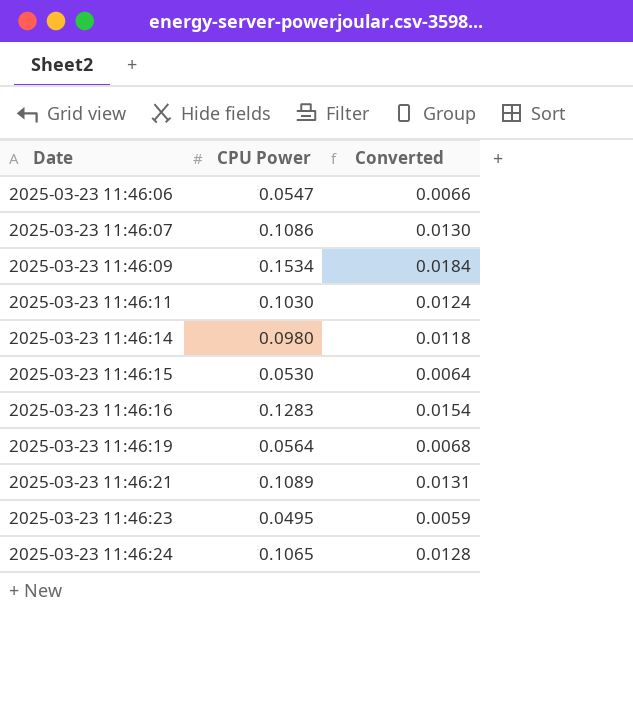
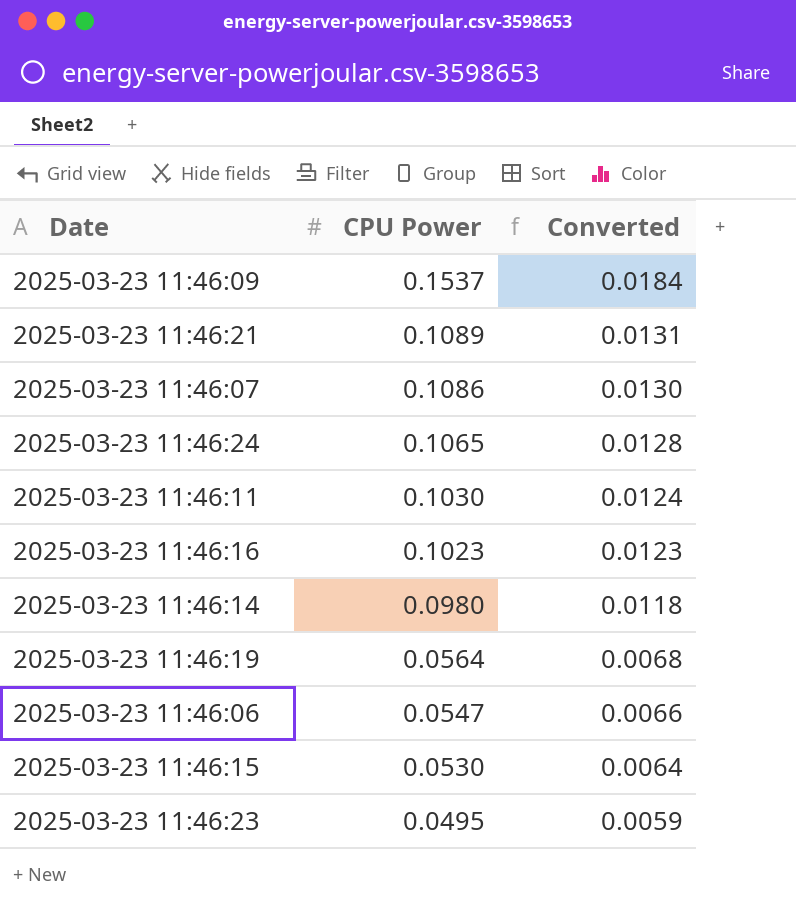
row order: Date ascending -> CPU Power descending
2025-03-23 11:46:09 | CPU Power: 0.1534 -> 0.1537
2025-03-23 11:46:16 | CPU Power: 0.1283 -> 0.1023
2025-03-23 11:46:16 | Converted: 0.0154 -> 0.0123

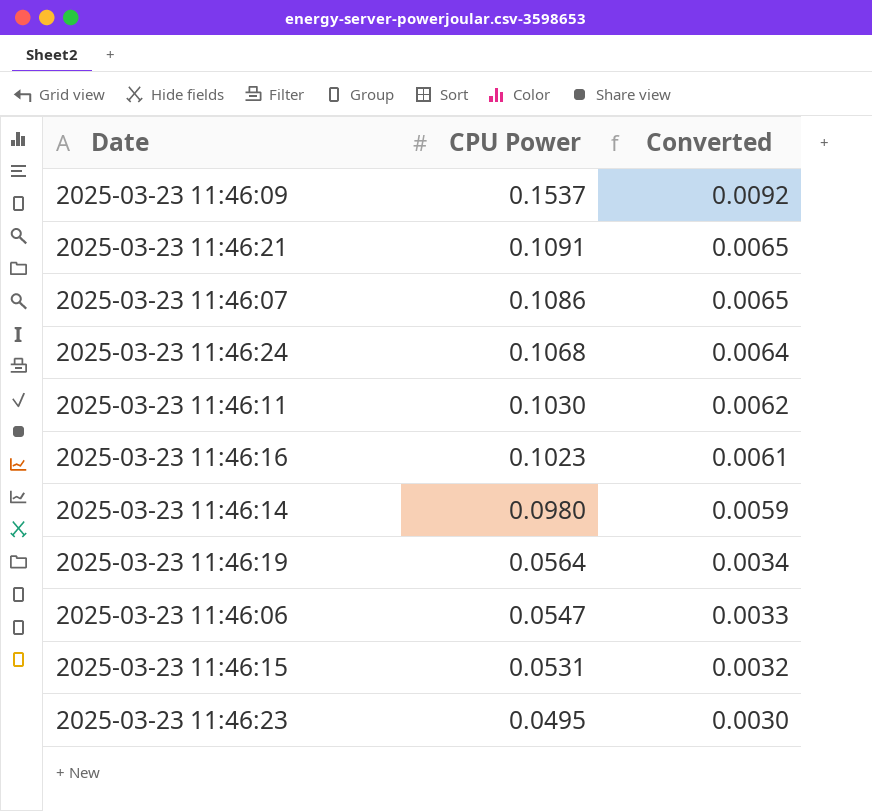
column Converted | formula: [CPU Power] * 0.12 -> [CPU Power] * 0.06
2025-03-23 11:46:21 | CPU Power: 0.1089 -> 0.1091
2025-03-23 11:46:24 | CPU Power: 0.1065 -> 0.1068
2025-03-23 11:46:15 | CPU Power: 0.0530 -> 0.0531

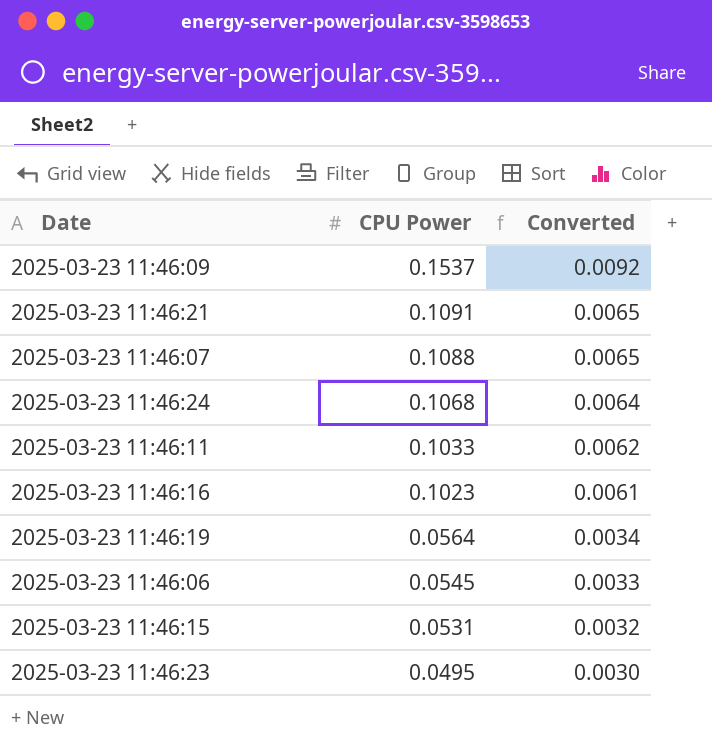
row 2025-03-23 11:46:14: 0.0980 | 0.0059 -> none
2025-03-23 11:46:07 | CPU Power: 0.1086 -> 0.1088
2025-03-23 11:46:11 | CPU Power: 0.1030 -> 0.1033
2025-03-23 11:46:06 | CPU Power: 0.0547 -> 0.0545

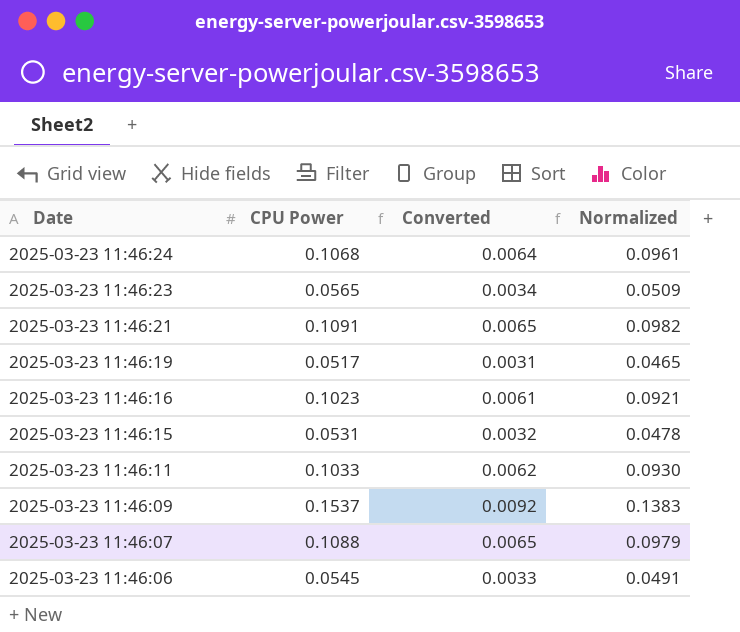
row order: CPU Power descending -> Date descending
column Normalized | formula: none -> [CPU Power] * 0.9
2025-03-23 11:46:23 | CPU Power: 0.0495 -> 0.0565
2025-03-23 11:46:23 | Converted: 0.0030 -> 0.0034
2025-03-23 11:46:19 | CPU Power: 0.0564 -> 0.0517
2025-03-23 11:46:19 | Converted: 0.0034 -> 0.0031

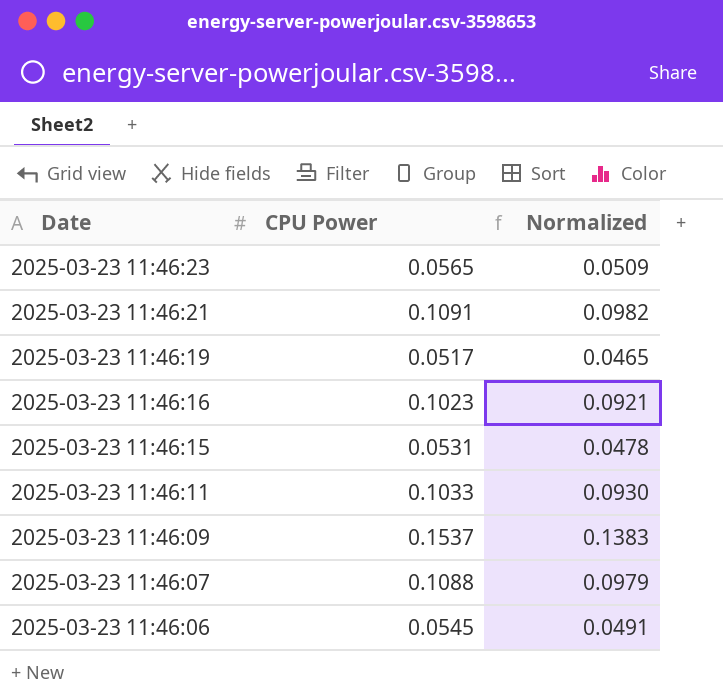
column Converted | formula: [CPU Power] * 0.06 -> none
row 2025-03-23 11:46:24: 0.1068 | 0.0064 | 0.0961 -> none

